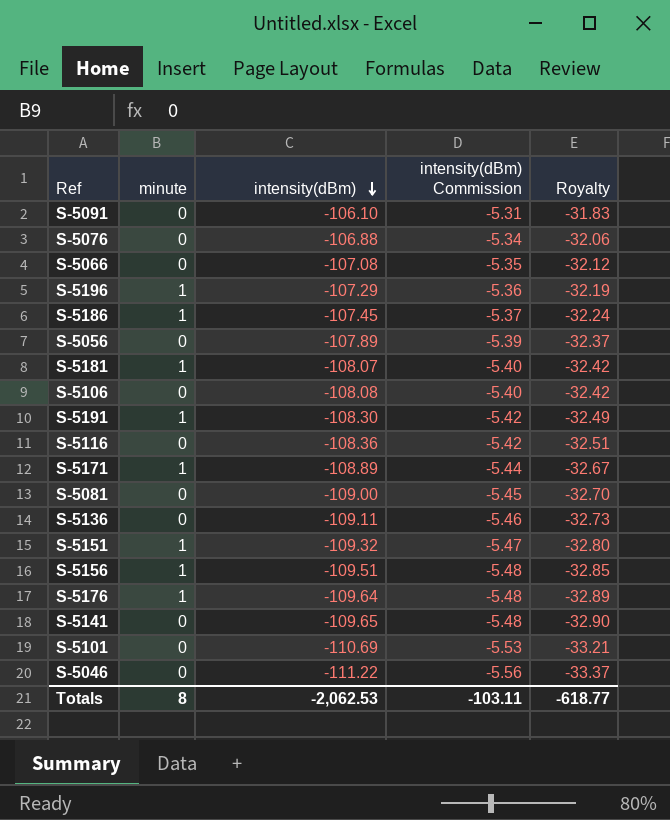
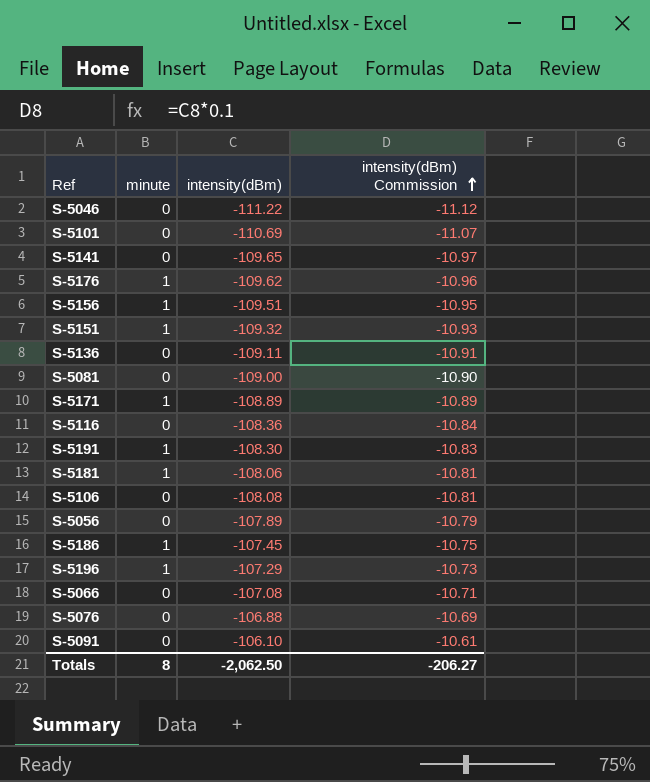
row order: intensity(dBm) descending -> intensity(dBm) Commission ascending
column Royalty | formula: [intensity(dBm)] * 0.3 -> none
column intensity(dBm) Commission | formula: [intensity(dBm)] * 0.05 -> [intensity(dBm)] * 0.1
S-5176 | intensity(dBm): -109.64 -> -109.62
S-5181 | intensity(dBm): -108.07 -> -108.06
Totals | intensity(dBm): -2,062.53 -> -2,062.50
Totals | intensity(dBm) Commission: -103.11 -> -206.27

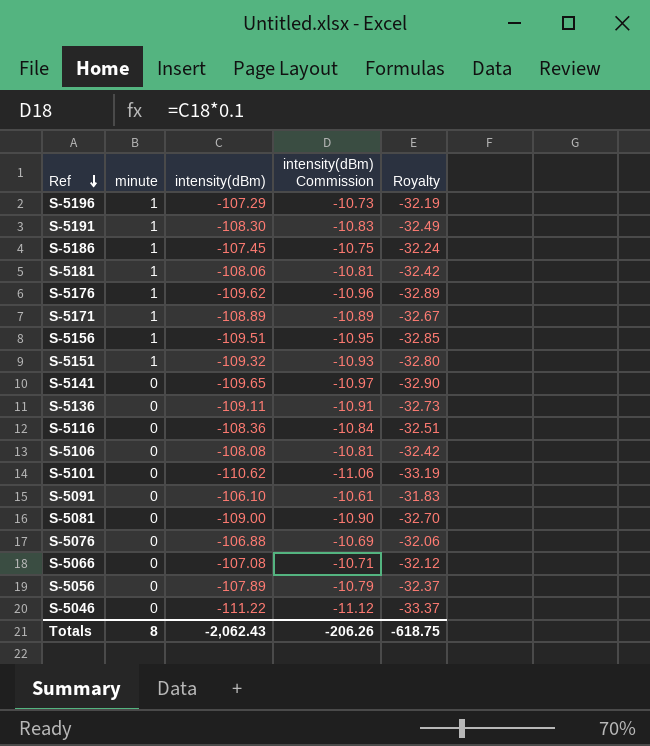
row order: intensity(dBm) Commission ascending -> Ref descending
column Royalty | formula: none -> [intensity(dBm)] * 0.3
S-5101 | intensity(dBm): -110.69 -> -110.62
S-5101 | intensity(dBm) Commission: -11.07 -> -11.06
Totals | intensity(dBm): -2,062.50 -> -2,062.43
Totals | intensity(dBm) Commission: -206.27 -> -206.26

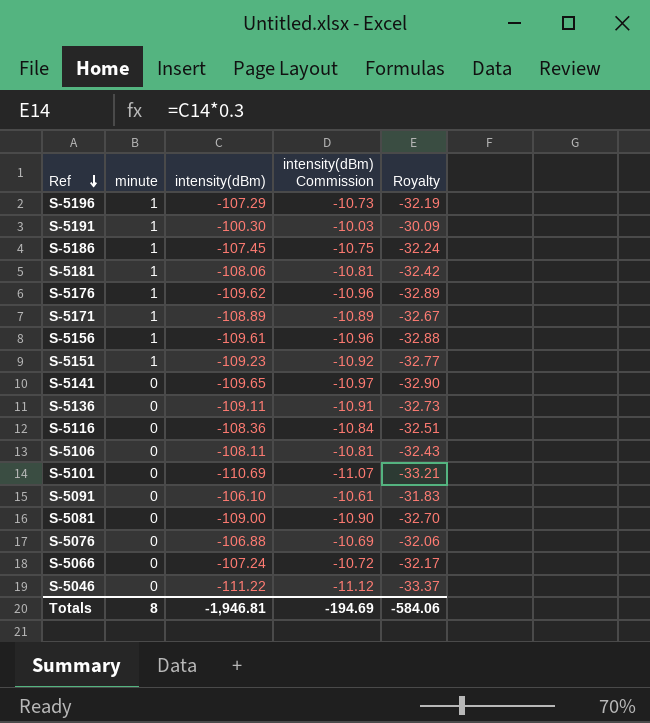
row S-5056: 0 | -107.89 | -10.79 | -32.37 -> none
S-5191 | intensity(dBm): -108.30 -> -100.30
S-5191 | intensity(dBm) Commission: -10.83 -> -10.03
S-5191 | Royalty: -32.49 -> -30.09
S-5156 | intensity(dBm): -109.51 -> -109.61
S-5156 | intensity(dBm) Commission: -10.95 -> -10.96
S-5156 | Royalty: -32.85 -> -32.88
S-5151 | intensity(dBm): -109.32 -> -109.23
S-5151 | intensity(dBm) Commission: -10.93 -> -10.92
S-5151 | Royalty: -32.80 -> -32.77
S-5106 | intensity(dBm): -108.08 -> -108.11
S-5106 | Royalty: -32.42 -> -32.43
S-5101 | intensity(dBm): -110.62 -> -110.69
S-5101 | intensity(dBm) Commission: -11.06 -> -11.07
S-5101 | Royalty: -33.19 -> -33.21
S-5066 | intensity(dBm): -107.08 -> -107.24
S-5066 | intensity(dBm) Commission: -10.71 -> -10.72
S-5066 | Royalty: -32.12 -> -32.17
Totals | intensity(dBm): -2,062.43 -> -1,946.81
Totals | intensity(dBm) Commission: -206.26 -> -194.69
Totals | Royalty: -618.75 -> -584.06

